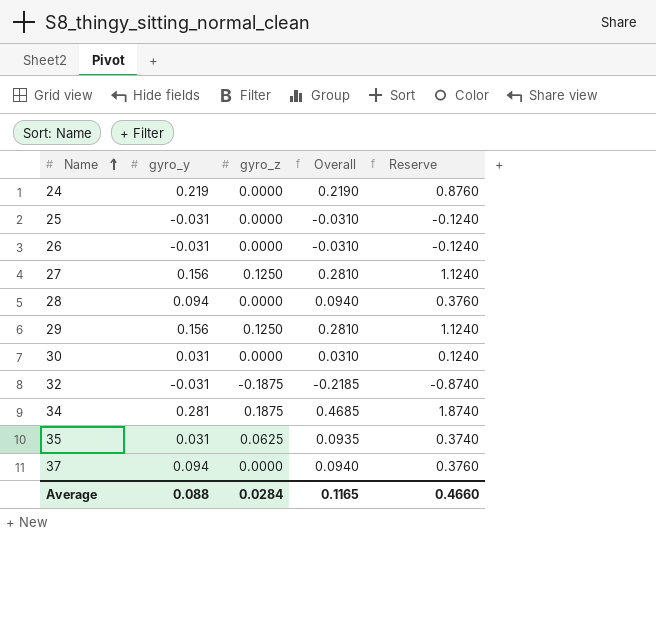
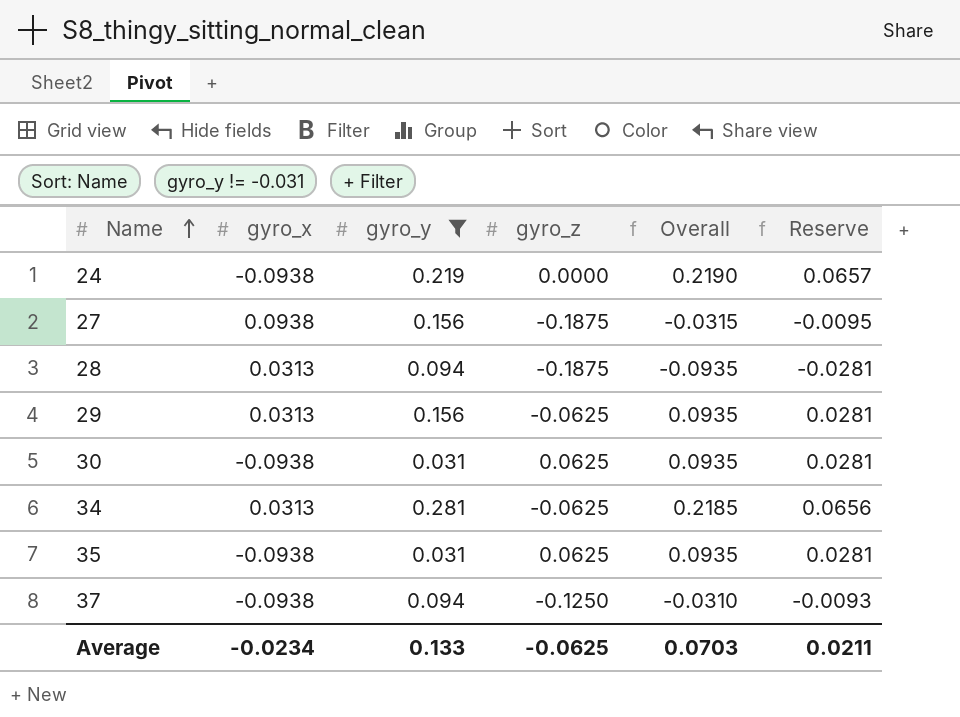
filter: none -> gyro_y != -0.031
column gyro_x | position: none -> 2
column Reserve | formula: [Overall] * 4 -> [Overall] * 0.3
27 | gyro_z: 0.1250 -> -0.1875
27 | Overall: 0.2810 -> -0.0315
28 | gyro_z: 0.0000 -> -0.1875
28 | Overall: 0.0940 -> -0.0935
29 | gyro_z: 0.1250 -> -0.0625
29 | Overall: 0.2810 -> 0.0935
30 | gyro_z: 0.0000 -> 0.0625
30 | Overall: 0.0310 -> 0.0935
34 | gyro_z: 0.1875 -> -0.0625
34 | Overall: 0.4685 -> 0.2185
37 | gyro_z: 0.0000 -> -0.1250
37 | Overall: 0.0940 -> -0.0310
Average | gyro_y: 0.088 -> 0.133
Average | gyro_z: 0.0284 -> -0.0625
Average | Overall: 0.1165 -> 0.0703
Average | Reserve: 0.4660 -> 0.0211

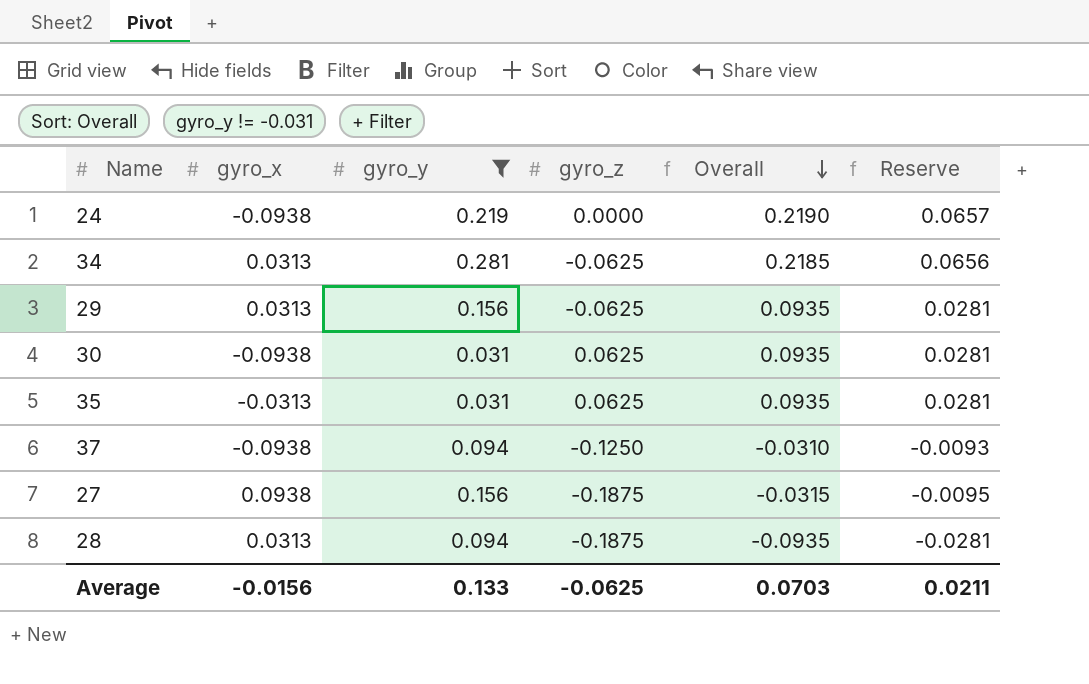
row order: Name ascending -> Overall descending
35 | gyro_x: -0.0938 -> -0.0313
Average | gyro_x: -0.0234 -> -0.0156

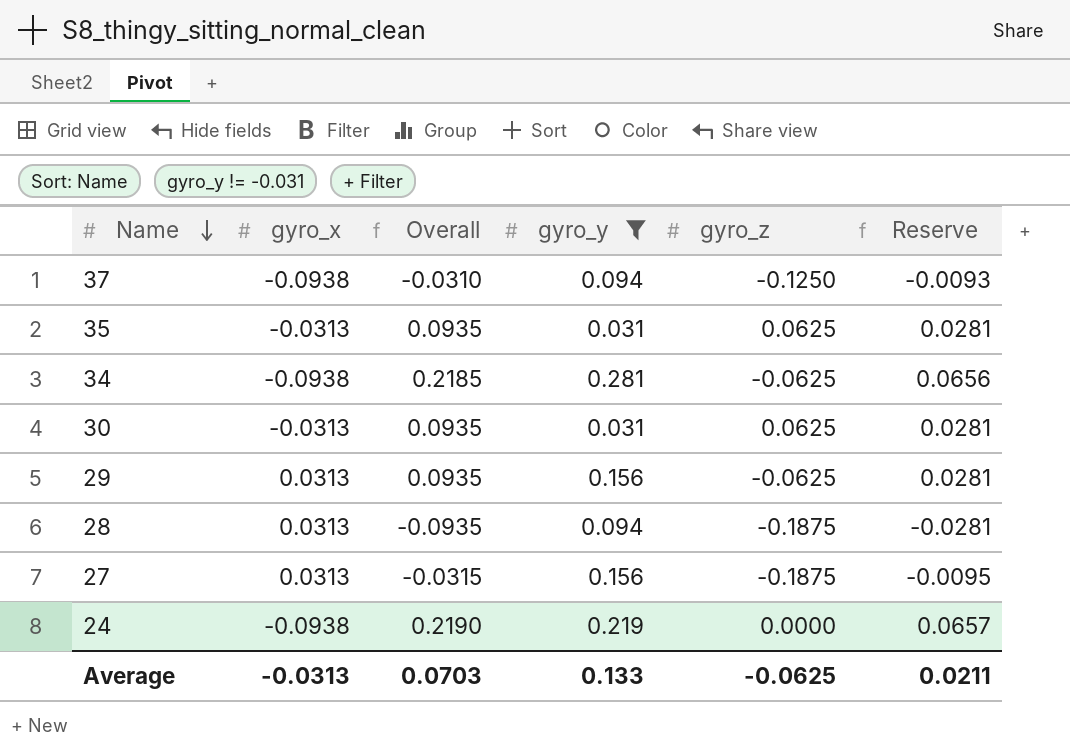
row order: Overall descending -> Name descending
column Overall | position: 5 -> 3
34 | gyro_x: 0.0313 -> -0.0938
30 | gyro_x: -0.0938 -> -0.0313
27 | gyro_x: 0.0938 -> 0.0313
Average | gyro_x: -0.0156 -> -0.0313

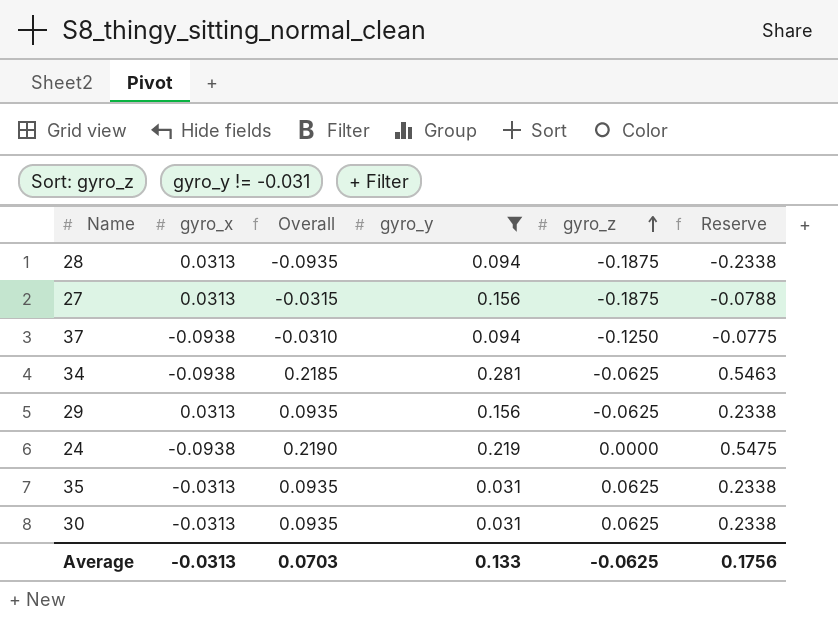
row order: Name descending -> gyro_z ascending
column Reserve | formula: [Overall] * 0.3 -> [Overall] * 2.5
Average | Reserve: 0.0211 -> 0.1756

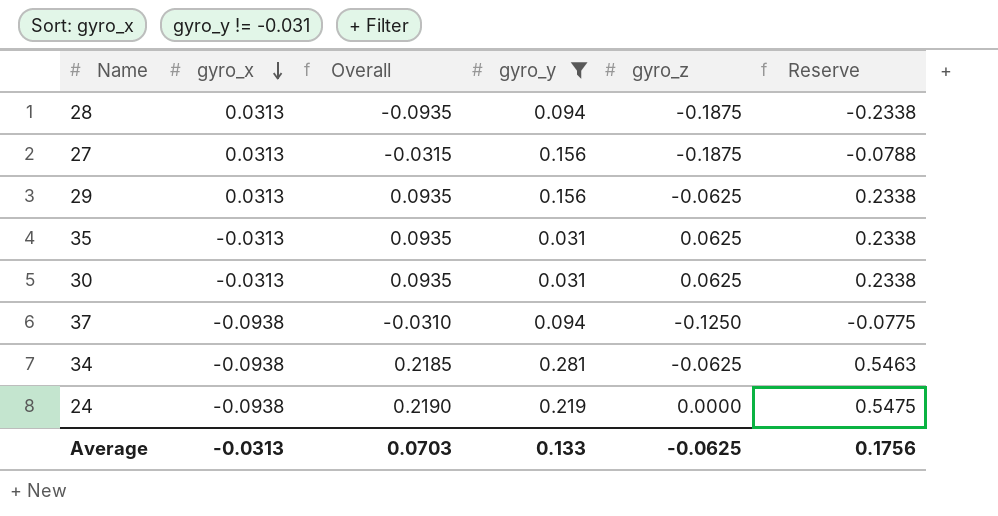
row order: gyro_z ascending -> gyro_x descending

